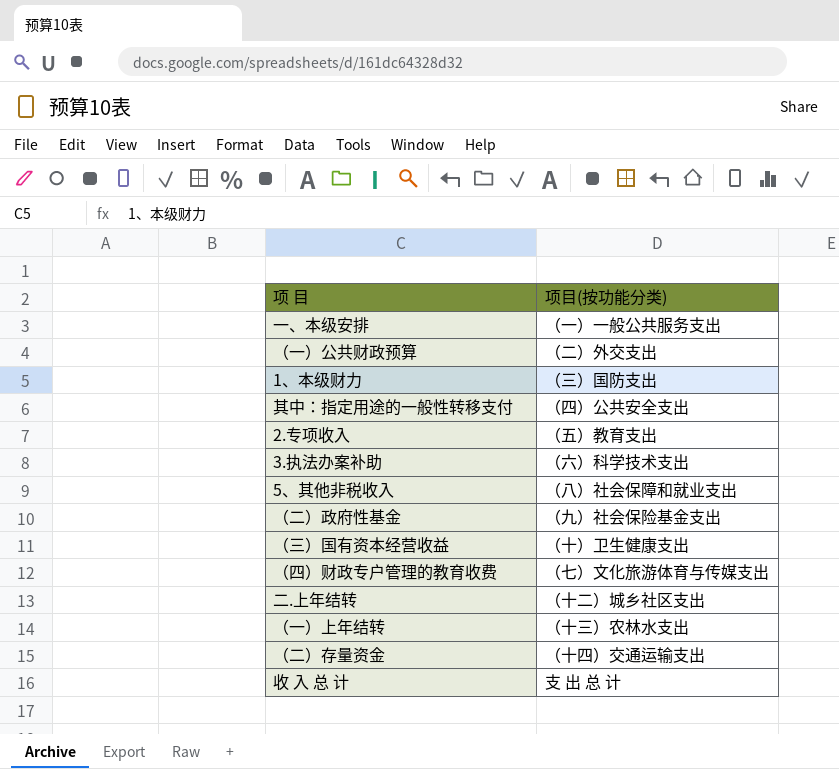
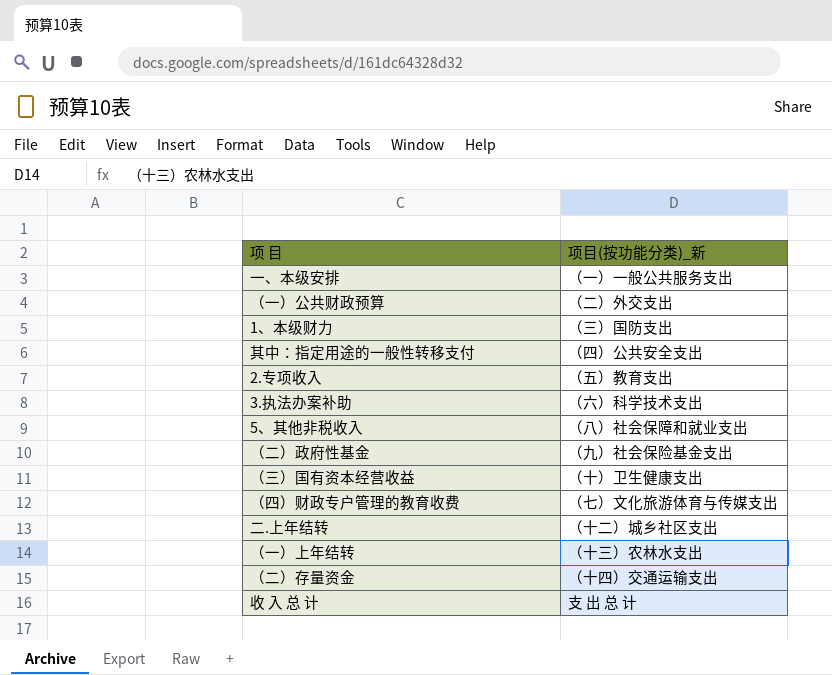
column name: 项目(按功能分类) -> 项目(按功能分类)_新

